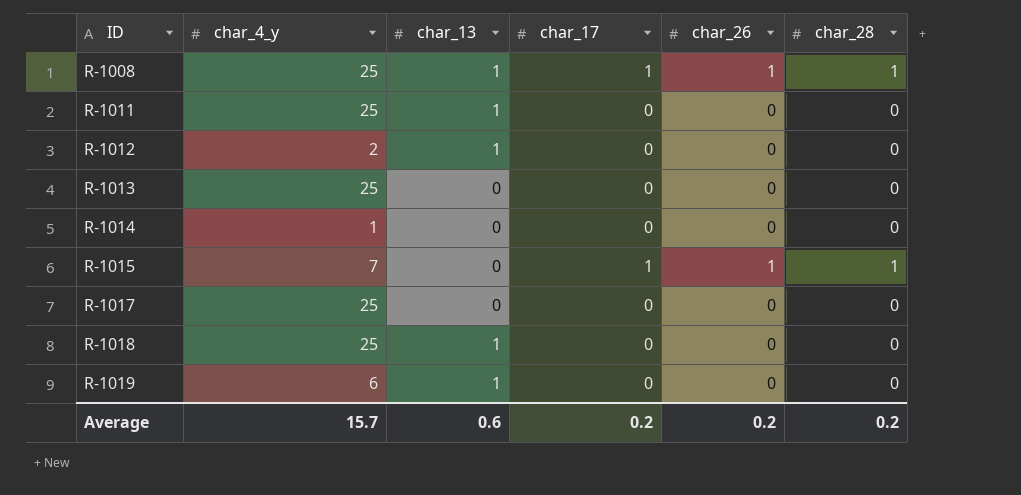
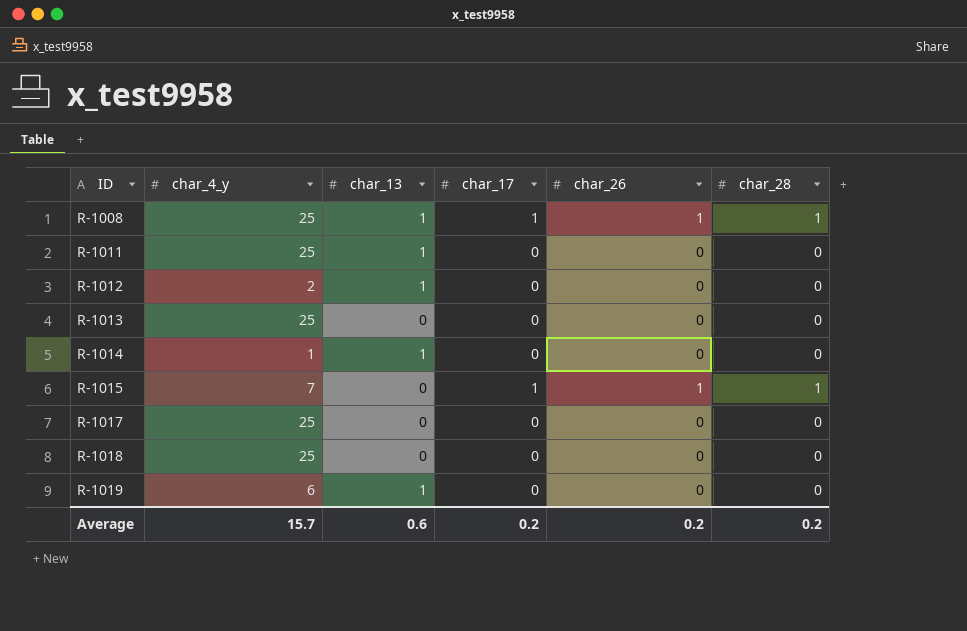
R-1014 | char_13: 0 -> 1
R-1018 | char_13: 1 -> 0

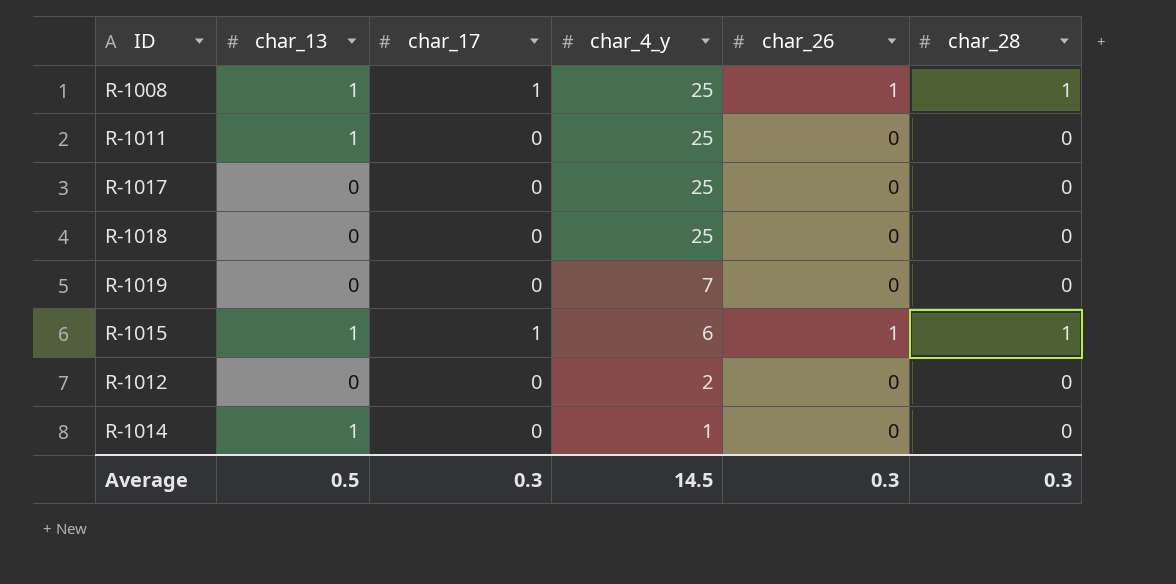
row order: ID ascending -> char_4_y descending
column char_4_y | position: 2 -> 4
row R-1013: 25 | 0 | 0 | 0 | 0 -> none
R-1019 | char_13: 1 -> 0
R-1019 | char_4_y: 6 -> 7
R-1015 | char_13: 0 -> 1
R-1015 | char_4_y: 7 -> 6
R-1012 | char_13: 1 -> 0
Average | char_13: 0.6 -> 0.5
Average | char_17: 0.2 -> 0.3
Average | char_4_y: 15.7 -> 14.5
Average | char_26: 0.2 -> 0.3
Average | char_28: 0.2 -> 0.3

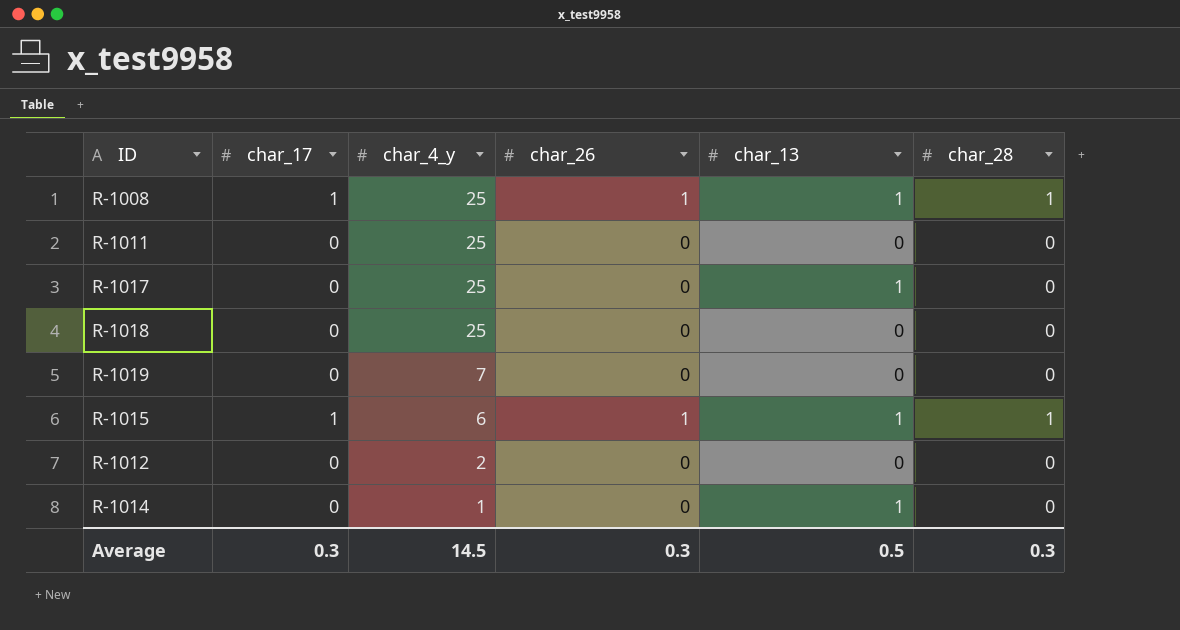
column char_13 | position: 2 -> 5
R-1011 | char_13: 1 -> 0
R-1017 | char_13: 0 -> 1

